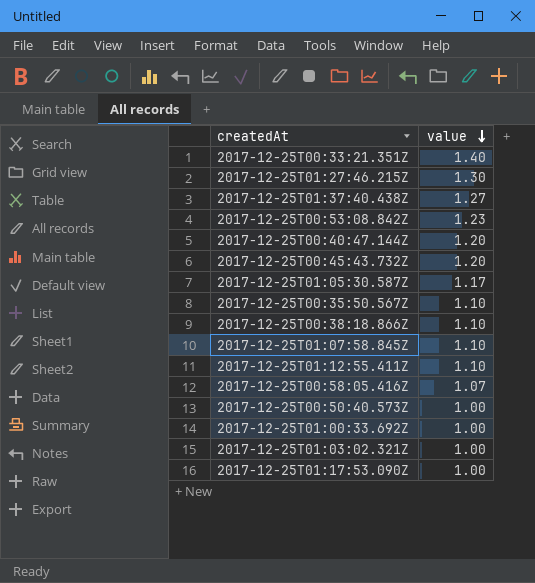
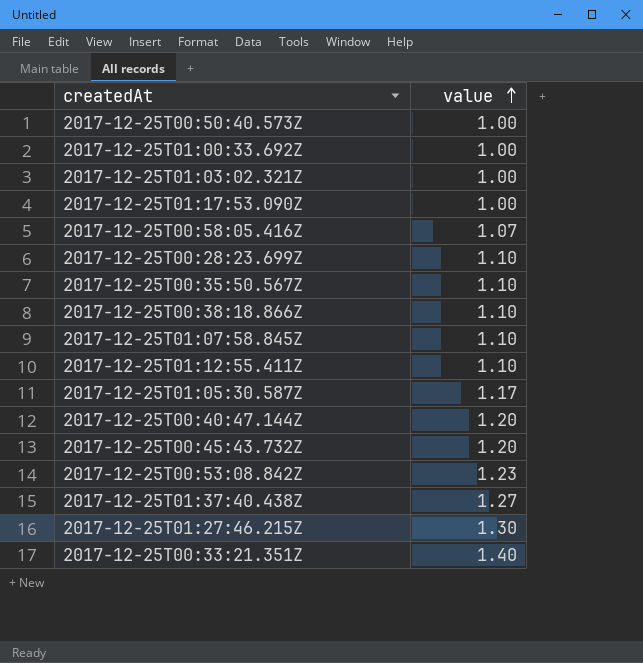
row order: value descending -> value ascending
row 2017-12-25T00:28:23.699Z: none -> 1.10

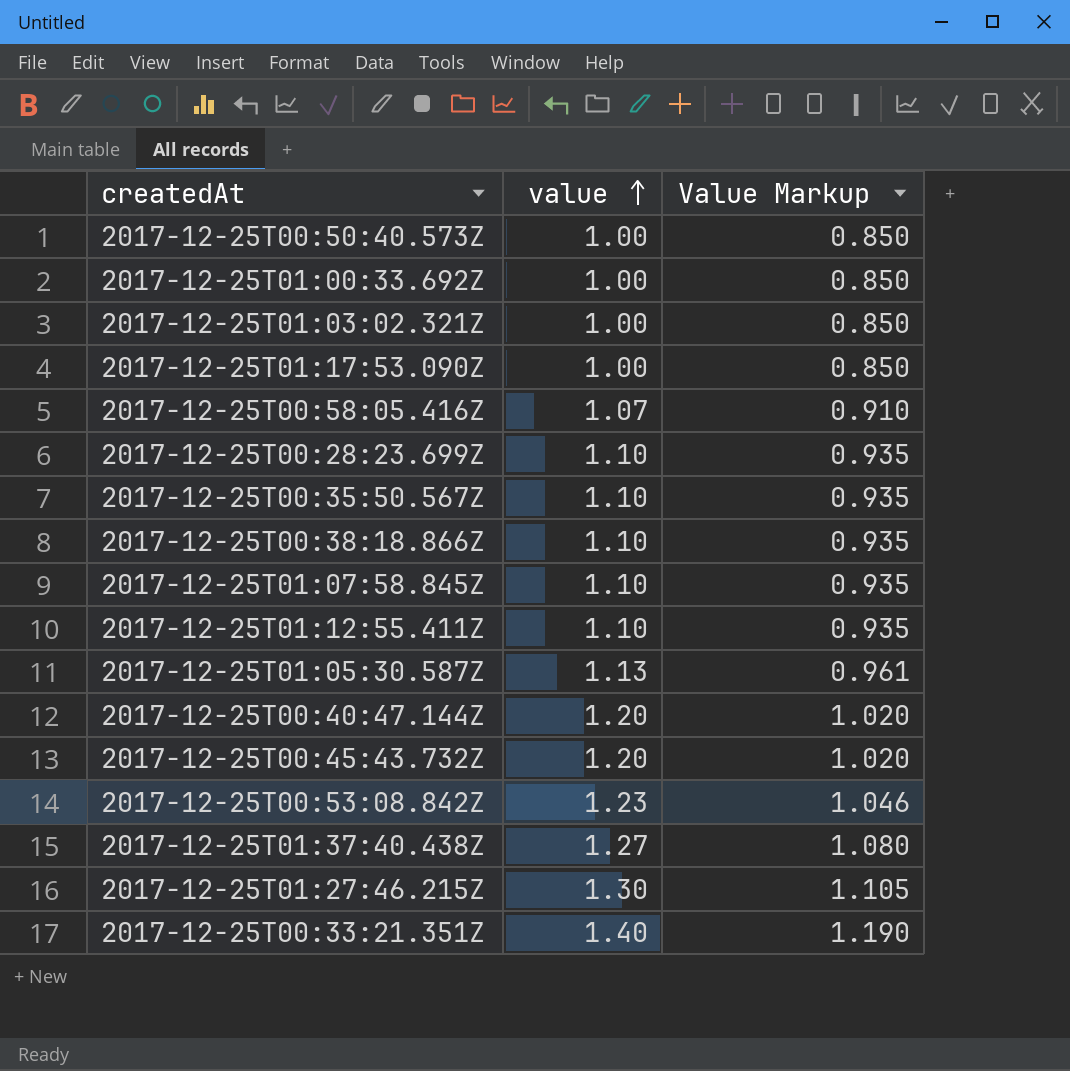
column Value Markup | formula: none -> [value] * 0.85
2017-12-25T01:05:30.587Z | value: 1.17 -> 1.13

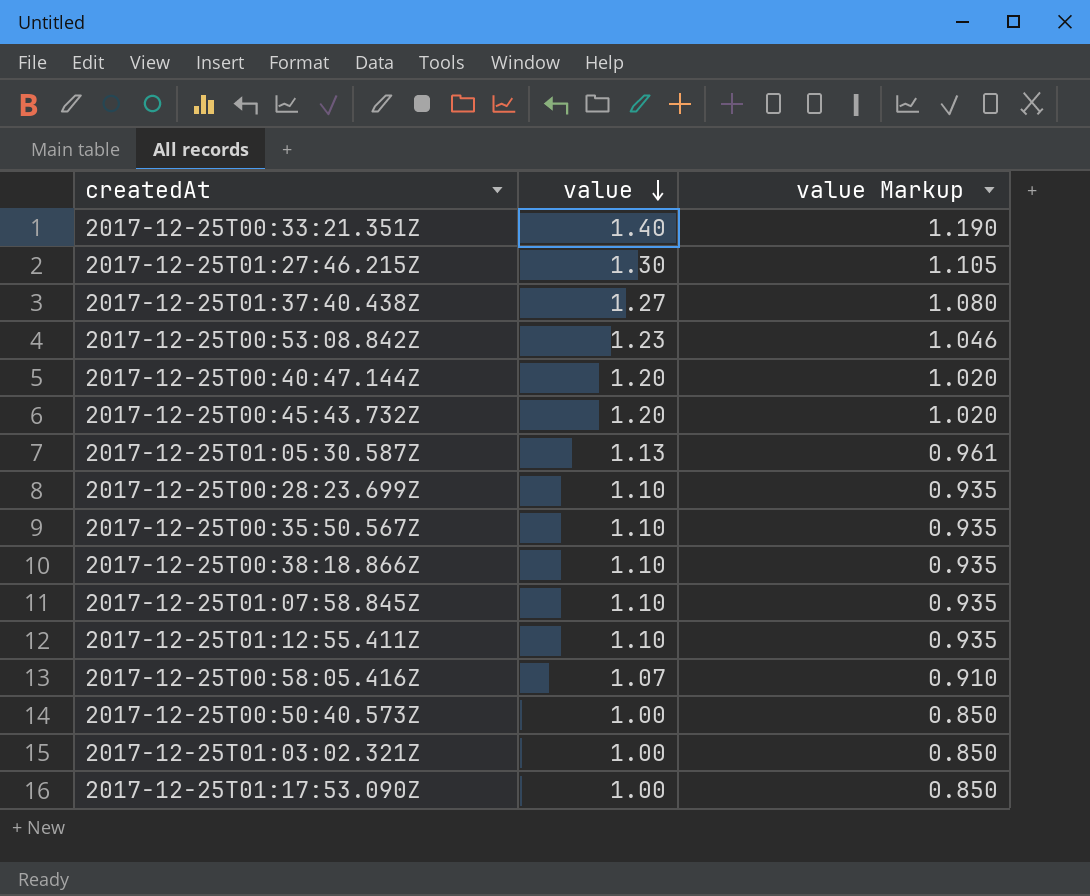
row order: value ascending -> value descending
column name: Value Markup -> value Markup
row 2017-12-25T01:00:33.692Z: 1.00 | 0.850 -> none

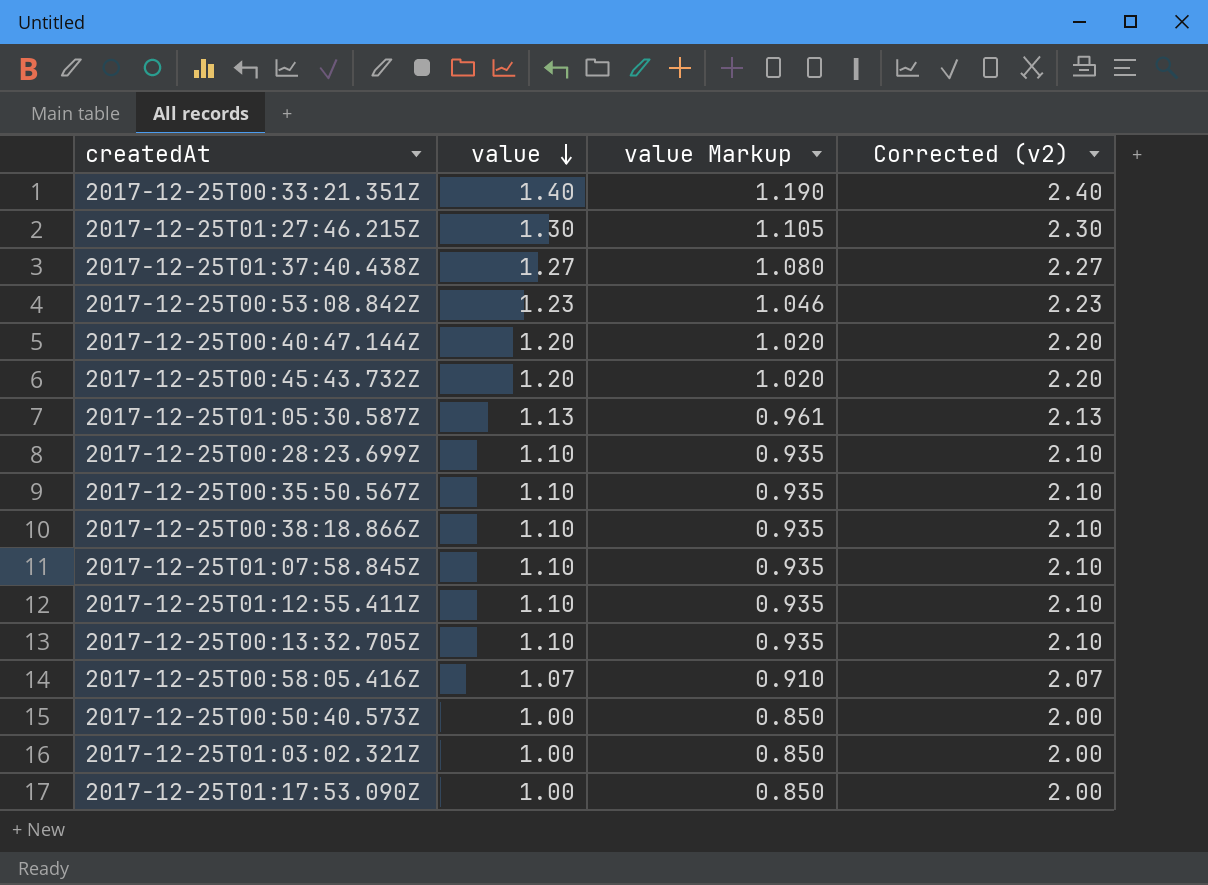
column Corrected (v2) | formula: none -> [value] + 1
row 2017-12-25T00:13:32.705Z: none -> 1.10 | 0.935 | 2.10

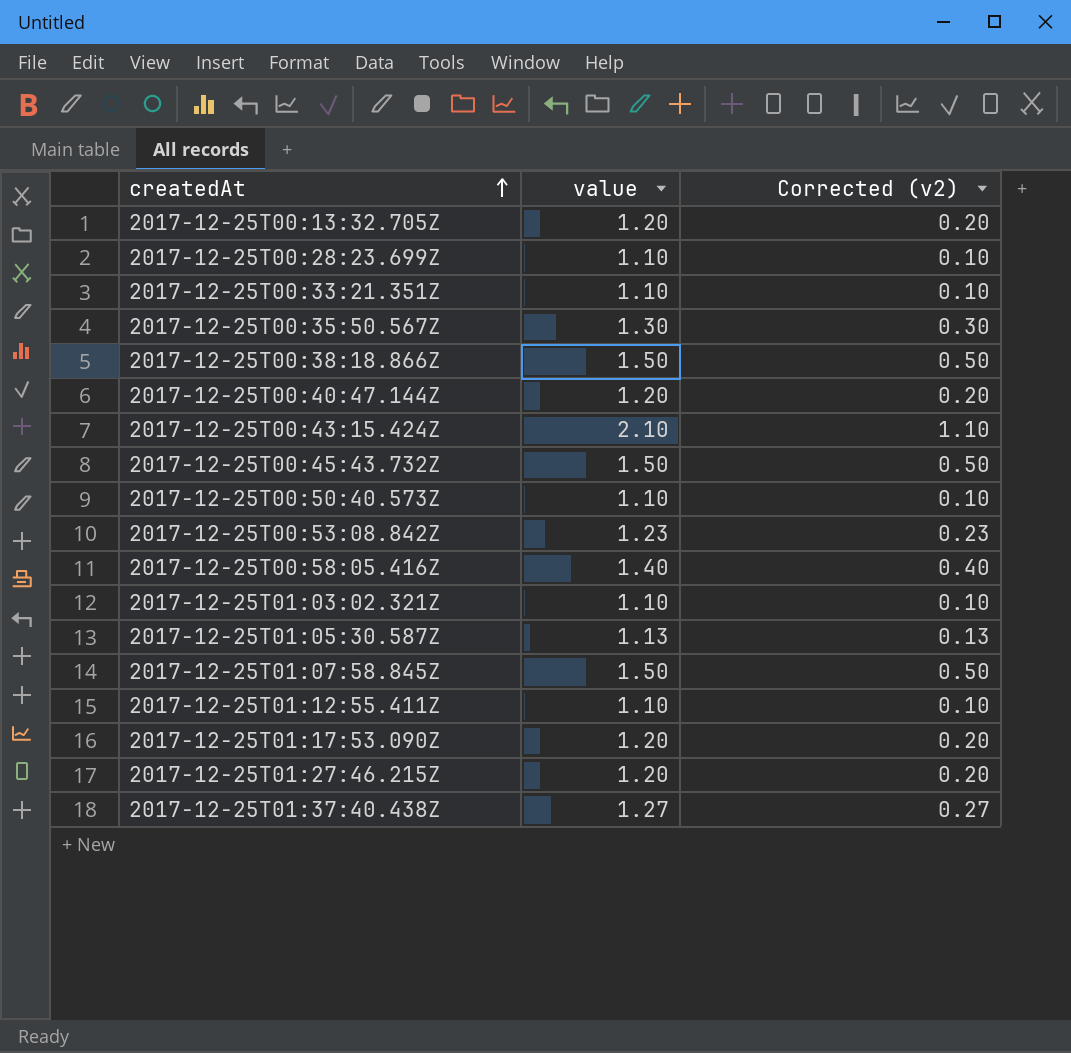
row order: value descending -> createdAt ascending
column value Markup | formula: [value] * 0.85 -> none
column Corrected (v2) | formula: [value] + 1 -> [value] - 1
2017-12-25T00:13:32.705Z | value: 1.10 -> 1.20
2017-12-25T00:33:21.351Z | value: 1.40 -> 1.10
2017-12-25T00:35:50.567Z | value: 1.10 -> 1.30
2017-12-25T00:38:18.866Z | value: 1.10 -> 1.50
row 2017-12-25T00:43:15.424Z: none -> 2.10 | 1.10
2017-12-25T00:45:43.732Z | value: 1.20 -> 1.50
2017-12-25T00:50:40.573Z | value: 1.00 -> 1.10
2017-12-25T00:58:05.416Z | value: 1.07 -> 1.40
2017-12-25T01:03:02.321Z | value: 1.00 -> 1.10
2017-12-25T01:07:58.845Z | value: 1.10 -> 1.50
2017-12-25T01:17:53.090Z | value: 1.00 -> 1.20
2017-12-25T01:27:46.215Z | value: 1.30 -> 1.20

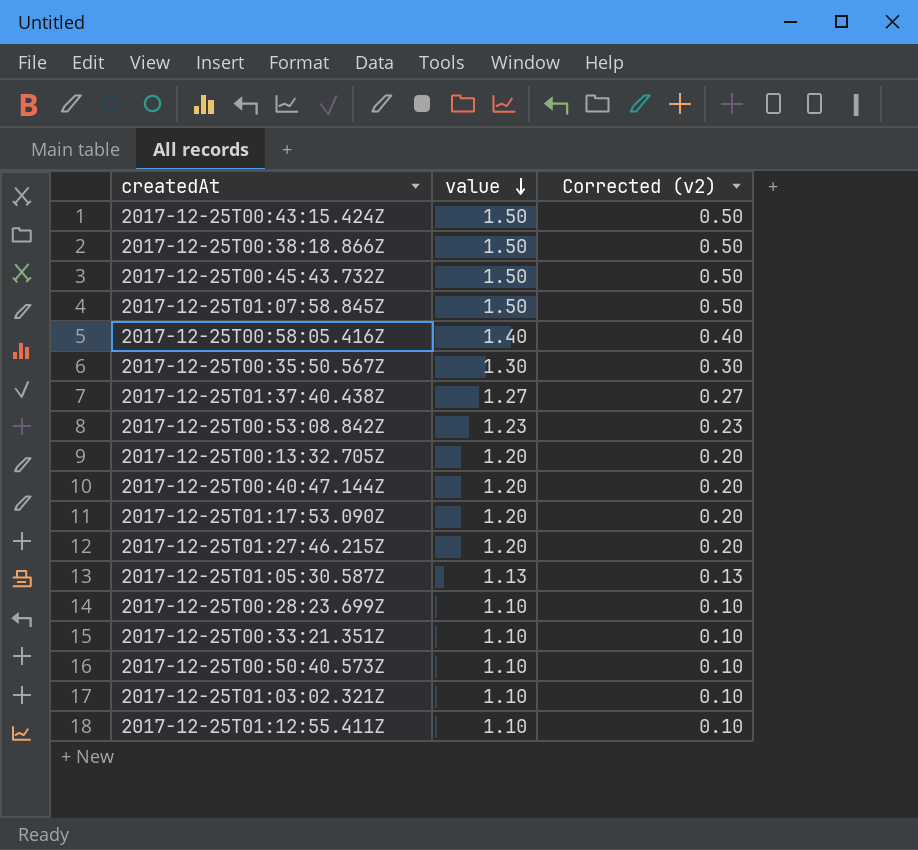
row order: createdAt ascending -> value descending
2017-12-25T00:43:15.424Z | value: 2.10 -> 1.50
2017-12-25T00:43:15.424Z | Corrected (v2): 1.10 -> 0.50

